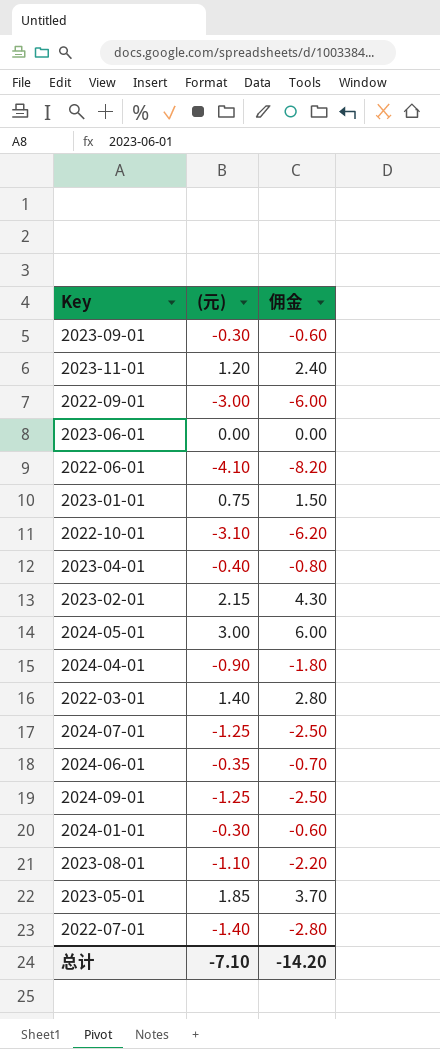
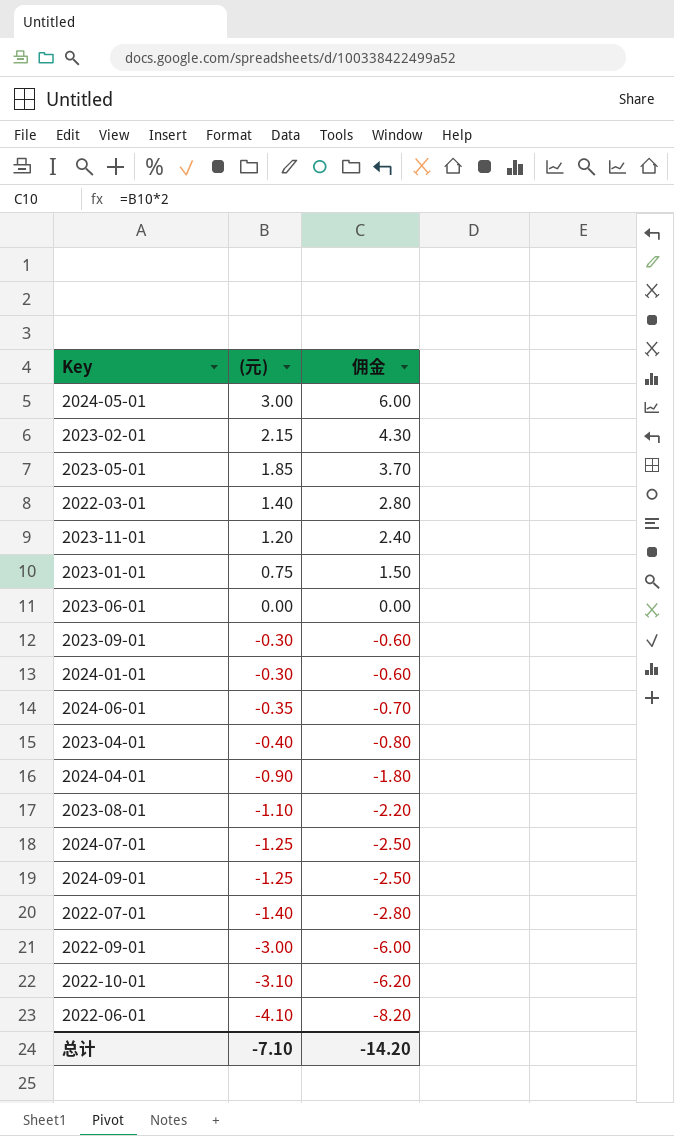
row order: none -> (元) descending

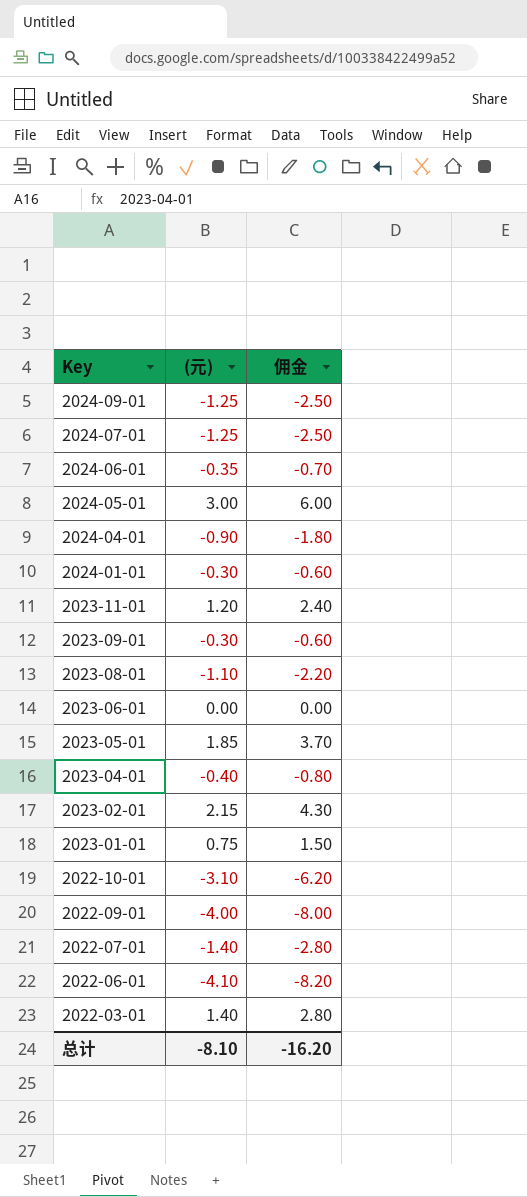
row order: (元) descending -> Key descending
2022-09-01 | (元): -3.00 -> -4.00
2022-09-01 | 佣金: -6.00 -> -8.00
总计 | (元): -7.10 -> -8.10
总计 | 佣金: -14.20 -> -16.20

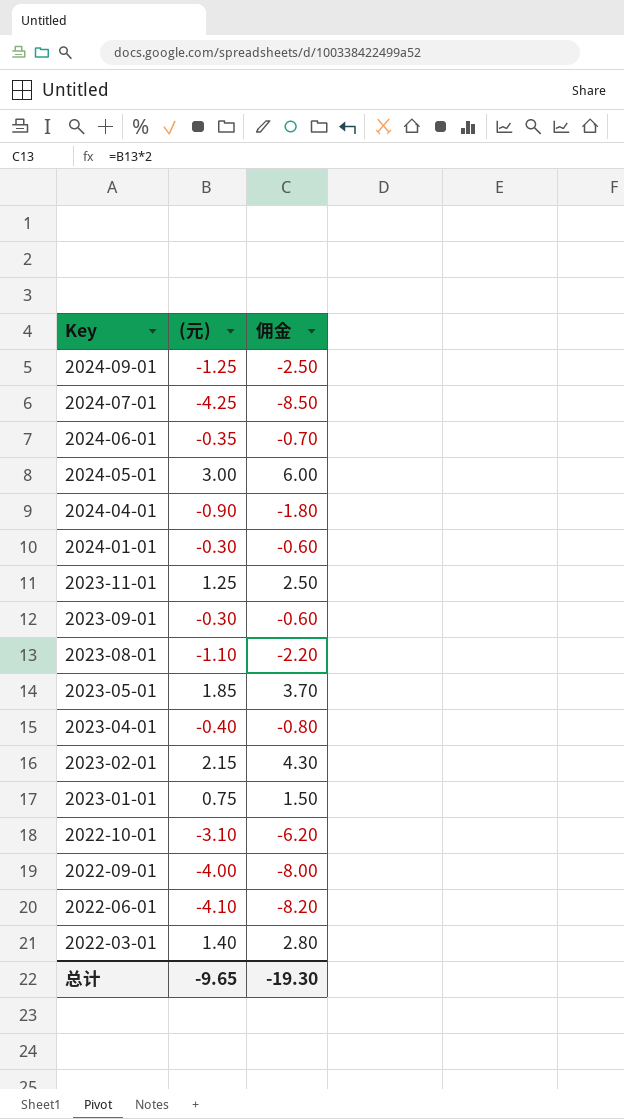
row 2023-06-01: 0.00 | 0.00 -> none
row 2022-07-01: -1.40 | -2.80 -> none
2024-07-01 | (元): -1.25 -> -4.25
2024-07-01 | 佣金: -2.50 -> -8.50
2023-11-01 | (元): 1.20 -> 1.25
2023-11-01 | 佣金: 2.40 -> 2.50
总计 | (元): -8.10 -> -9.65
总计 | 佣金: -16.20 -> -19.30

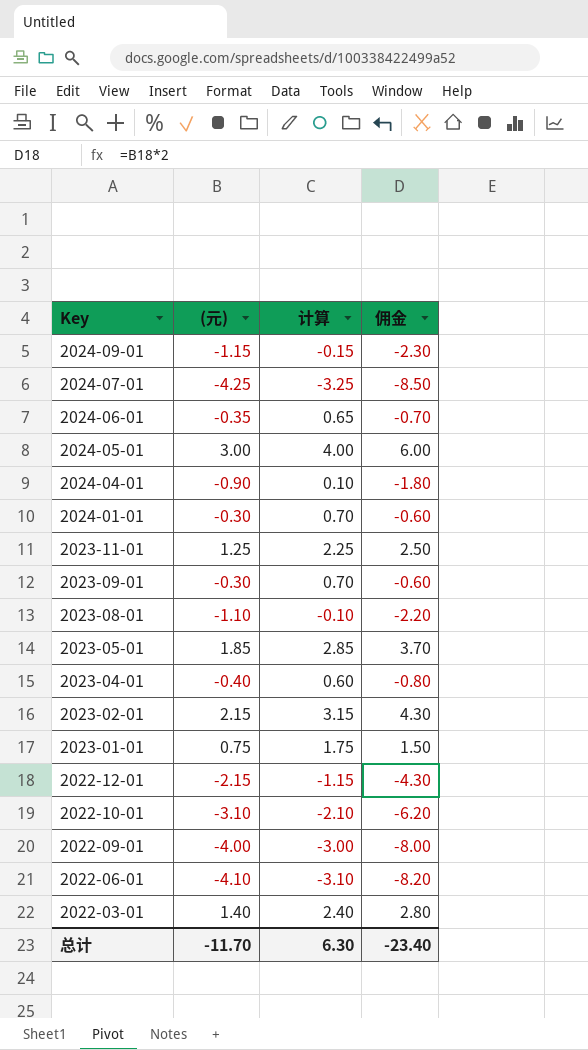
column 计算 | formula: none -> [(元)] + 1
2024-09-01 | (元): -1.25 -> -1.15
2024-09-01 | 佣金: -2.50 -> -2.30
row 2022-12-01: none -> -2.15 | -1.15 | -4.30
总计 | (元): -9.65 -> -11.70
总计 | 佣金: -19.30 -> -23.40

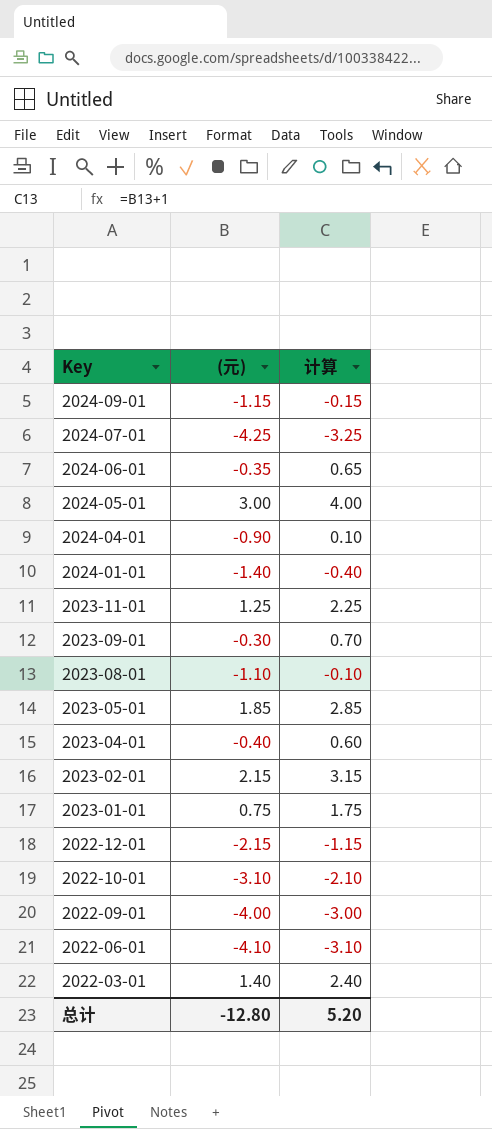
column 佣金 | formula: [(元)] * 2 -> none
2024-01-01 | (元): -0.30 -> -1.40
2024-01-01 | 计算: 0.70 -> -0.40
总计 | (元): -11.70 -> -12.80
总计 | 计算: 6.30 -> 5.20

